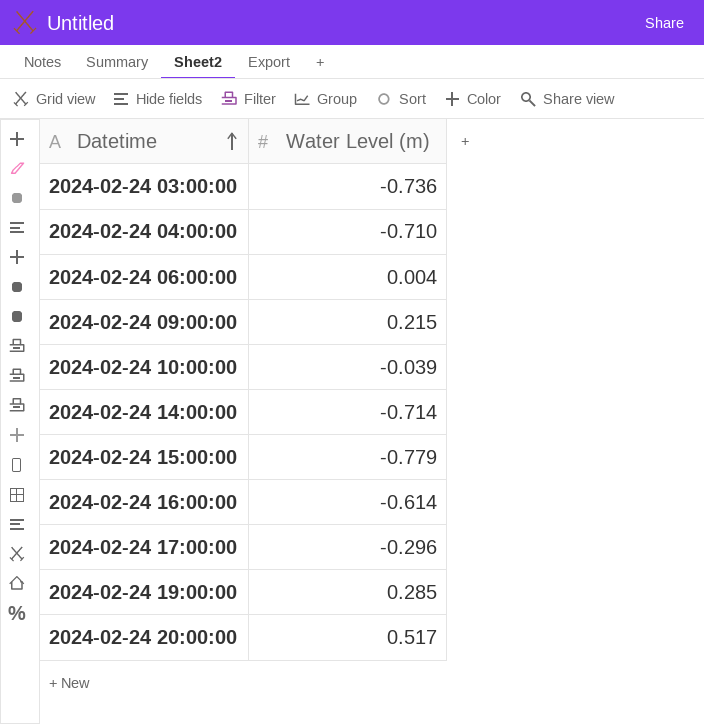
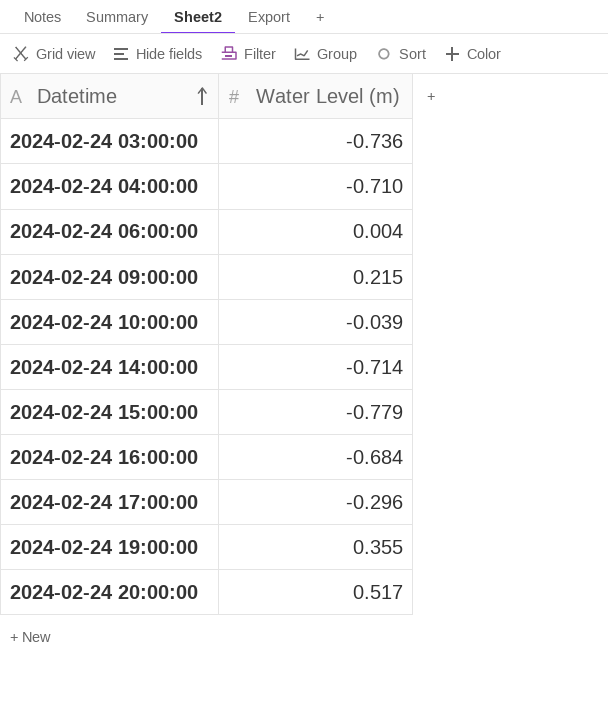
2024-02-24 16:00:00 | Water Level (m): -0.614 -> -0.684
2024-02-24 19:00:00 | Water Level (m): 0.285 -> 0.355

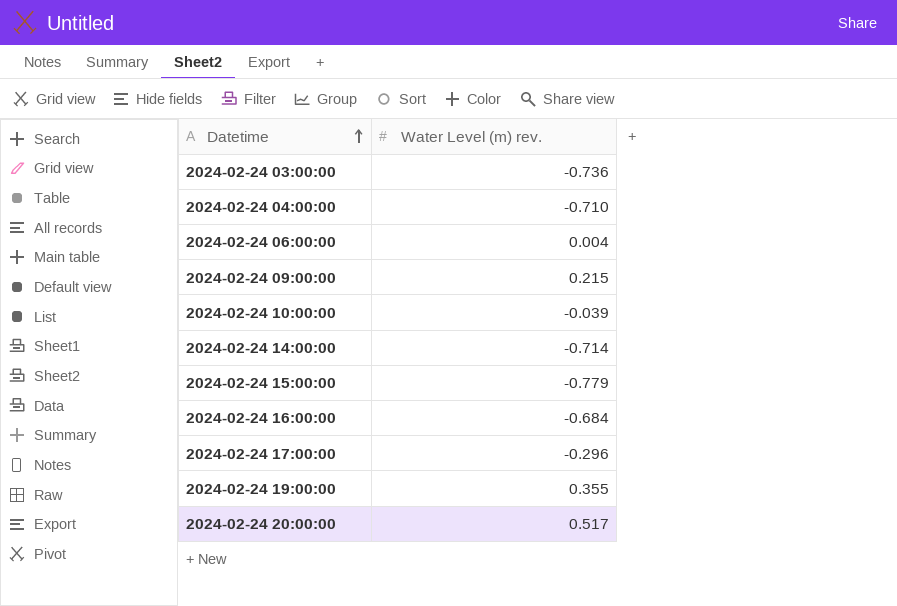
column name: Water Level (m) -> Water Level (m) rev.

